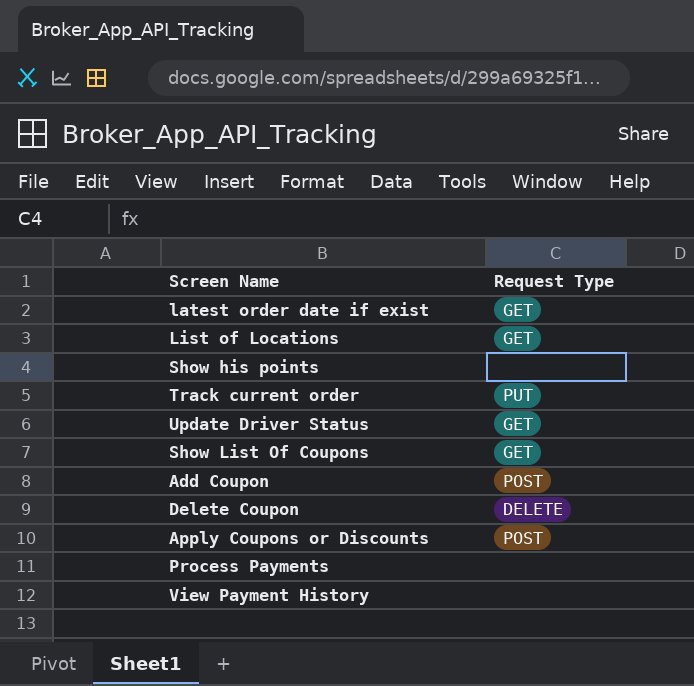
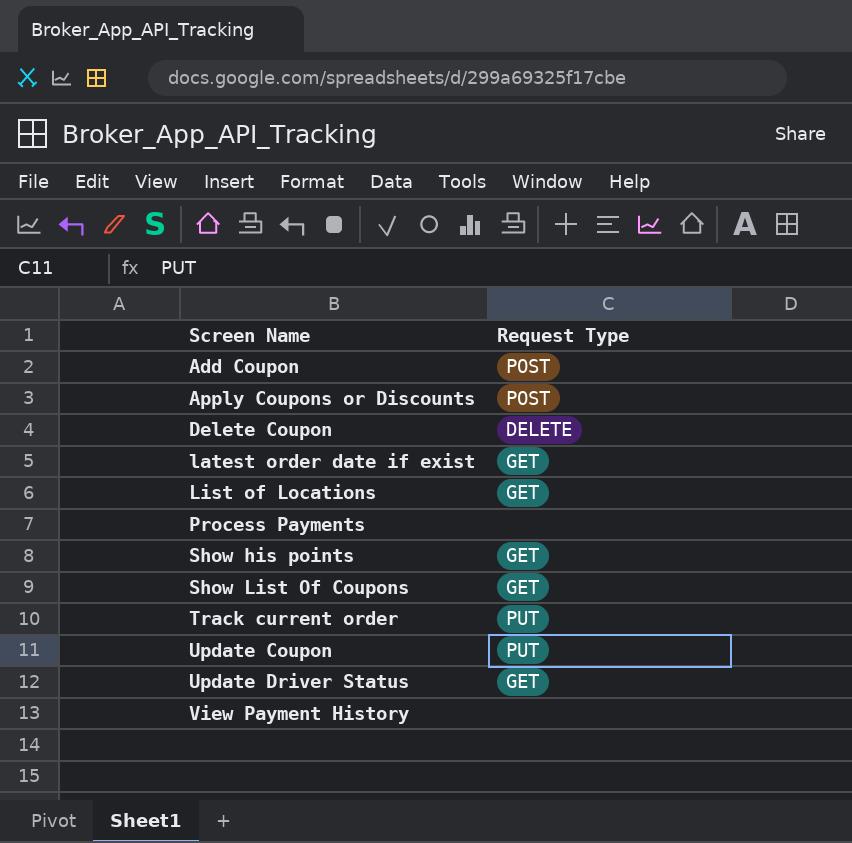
row order: none -> Screen Name ascending
Show his points | Request Type: none -> GET
row Update Coupon: none -> PUT

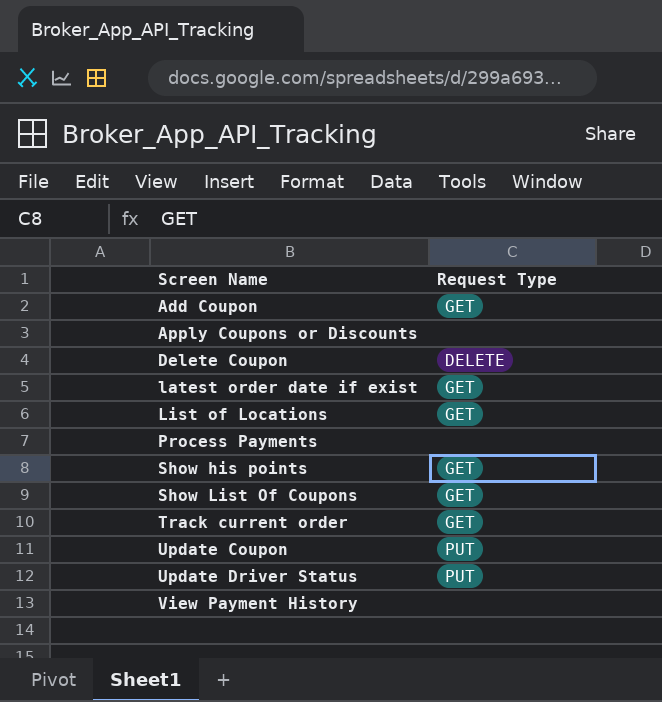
Add Coupon | Request Type: POST -> GET
Apply Coupons or Discounts | Request Type: POST -> none
Track current order | Request Type: PUT -> GET
Update Driver Status | Request Type: GET -> PUT

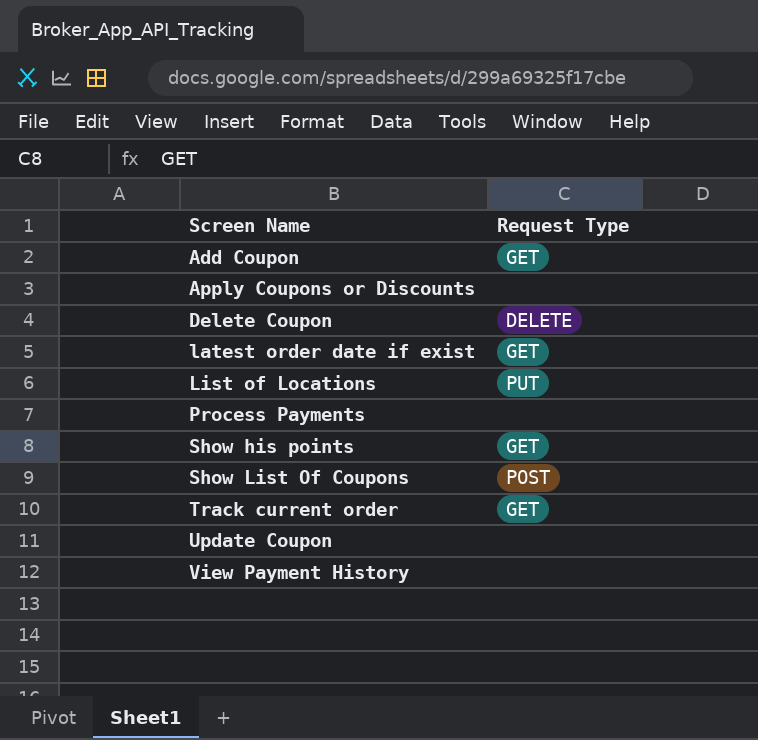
row Update Driver Status: PUT -> none
List of Locations | Request Type: GET -> PUT
Show List Of Coupons | Request Type: GET -> POST
Update Coupon | Request Type: PUT -> none

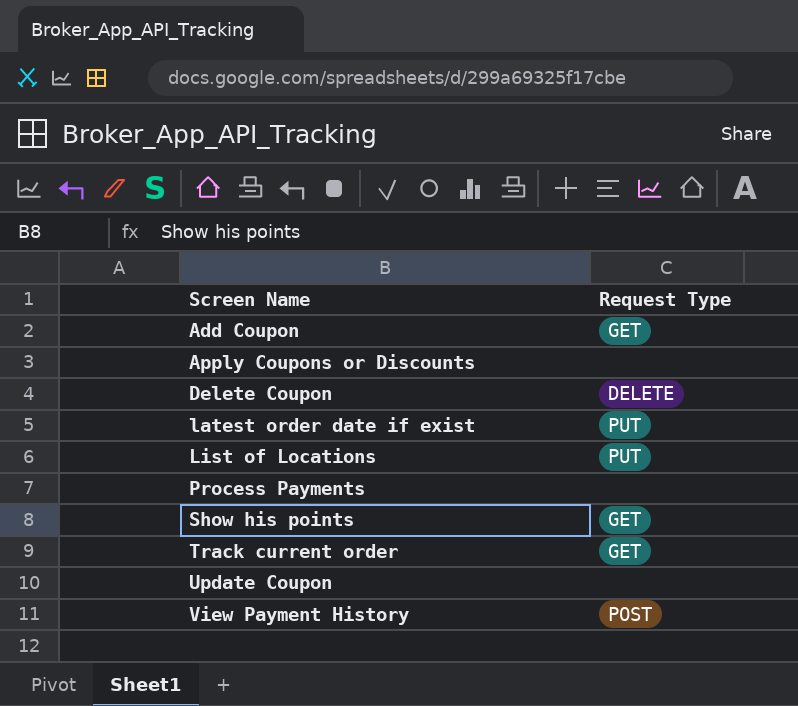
row Show List Of Coupons: POST -> none
latest order date if exist | Request Type: GET -> PUT
View Payment History | Request Type: none -> POST

